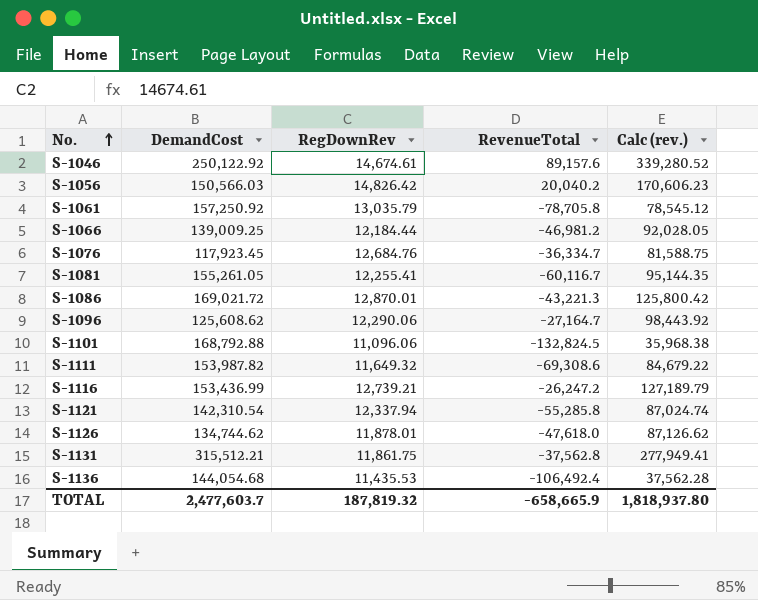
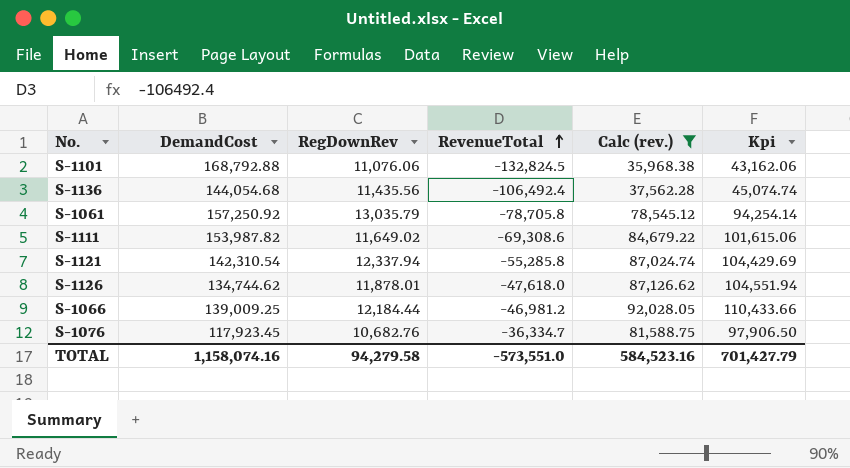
filter: none -> Calc (rev.) <= 92,028.05
row order: No. ascending -> RevenueTotal ascending
column Kpi | formula: none -> [Calc (rev.)] * 1.2
S-1101 | RegDownRev: 11,096.06 -> 11,076.06
S-1136 | RegDownRev: 11,435.53 -> 11,435.56
S-1111 | RegDownRev: 11,649.32 -> 11,649.02
S-1076 | RegDownRev: 12,684.76 -> 10,682.76
TOTAL | DemandCost: 2,477,603.7 -> 1,158,074.16
TOTAL | RegDownRev: 187,819.32 -> 94,279.58
TOTAL | RevenueTotal: -658,665.9 -> -573,551.0
TOTAL | Calc (rev.): 1,818,937.80 -> 584,523.16

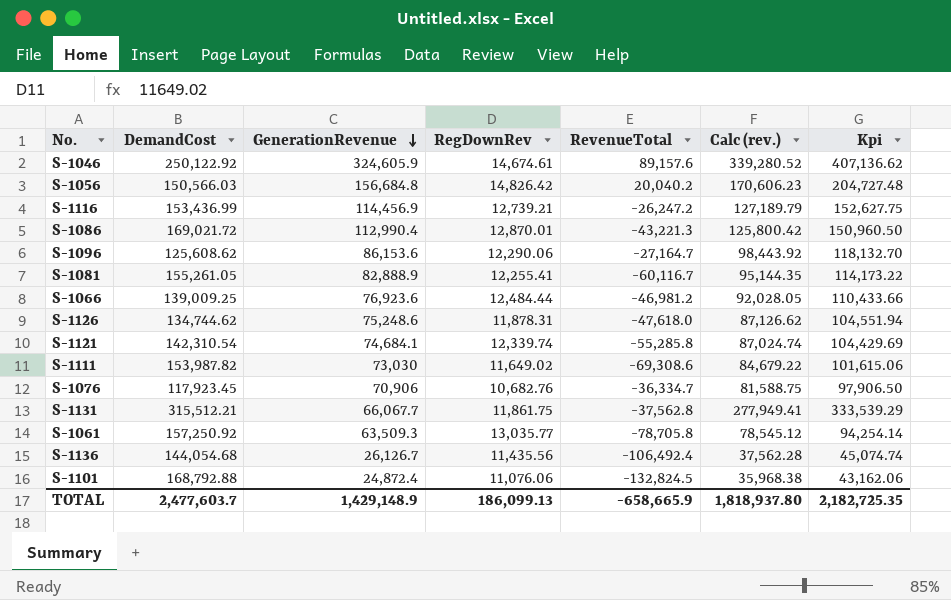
filter: Calc (rev.) <= 92,028.05 -> none
row order: RevenueTotal ascending -> GenerationRevenue descending
column GenerationRevenue | position: none -> 3
S-1066 | RegDownRev: 12,184.44 -> 12,484.44
S-1126 | RegDownRev: 11,878.01 -> 11,878.31
S-1121 | RegDownRev: 12,337.94 -> 12,339.74
S-1061 | RegDownRev: 13,035.79 -> 13,035.77
TOTAL | DemandCost: 1,158,074.16 -> 2,477,603.7
TOTAL | RegDownRev: 94,279.58 -> 186,099.13
TOTAL | RevenueTotal: -573,551.0 -> -658,665.9
TOTAL | Calc (rev.): 584,523.16 -> 1,818,937.80
TOTAL | Kpi: 701,427.79 -> 2,182,725.35

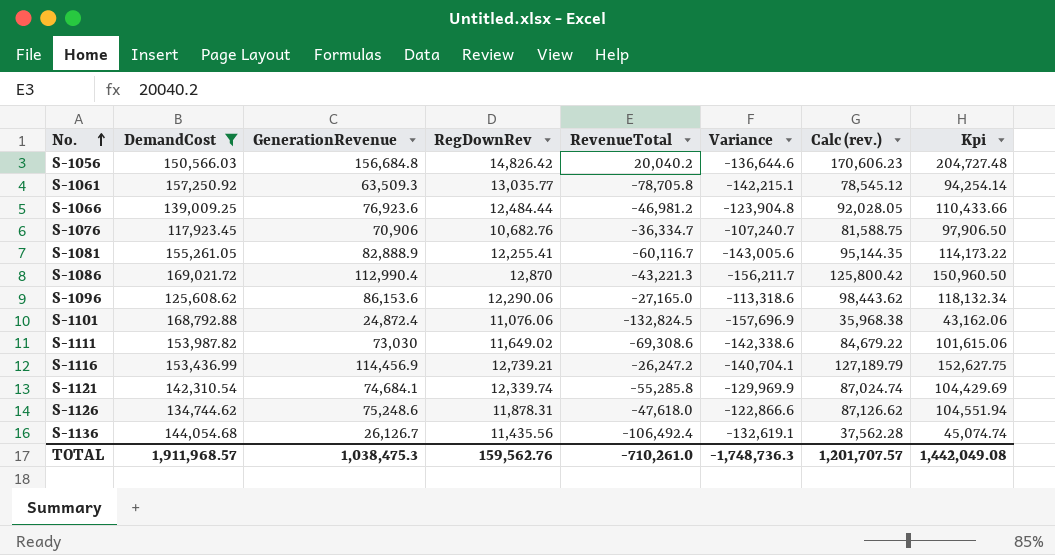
filter: none -> DemandCost <= 169,021.72
row order: GenerationRevenue descending -> No. ascending
column Variance | formula: none -> [RevenueTotal] - [GenerationRevenue]
S-1086 | RegDownRev: 12,870.01 -> 12,870
S-1096 | RevenueTotal: -27,164.7 -> -27,165.0
S-1096 | Calc (rev.): 98,443.92 -> 98,443.62
S-1096 | Kpi: 118,132.70 -> 118,132.34
TOTAL | DemandCost: 2,477,603.7 -> 1,911,968.57
TOTAL | GenerationRevenue: 1,429,148.9 -> 1,038,475.3
TOTAL | RegDownRev: 186,099.13 -> 159,562.76
TOTAL | RevenueTotal: -658,665.9 -> -710,261.0
TOTAL | Calc (rev.): 1,818,937.80 -> 1,201,707.57
TOTAL | Kpi: 2,182,725.35 -> 1,442,049.08

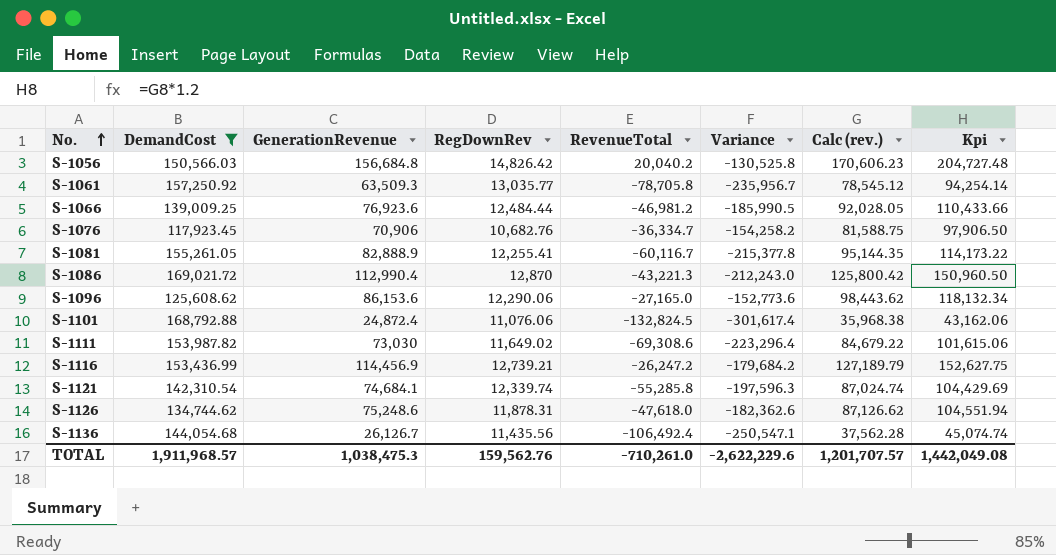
column Variance | formula: [RevenueTotal] - [GenerationRevenue] -> [RevenueTotal] - [DemandCost]
TOTAL | Variance: -1,748,736.3 -> -2,622,229.6

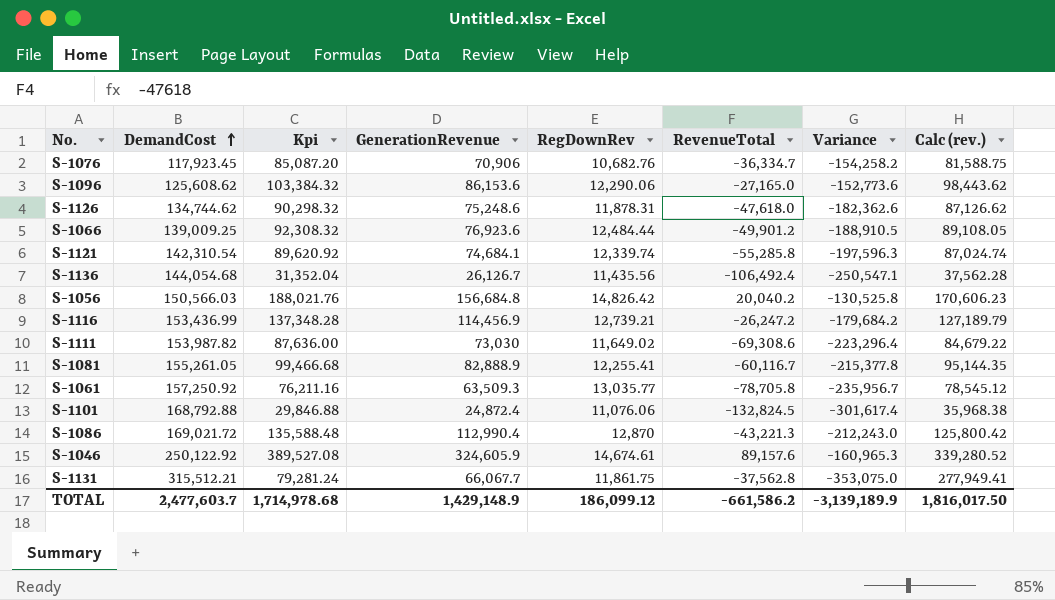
filter: DemandCost <= 169,021.72 -> none
row order: No. ascending -> DemandCost ascending
column Kpi | formula: [Calc (rev.)] * 1.2 -> [GenerationRevenue] * 1.2
column Kpi | position: 8 -> 3
S-1066 | RevenueTotal: -46,981.2 -> -49,901.2
S-1066 | Variance: -185,990.5 -> -188,910.5
S-1066 | Calc (rev.): 92,028.05 -> 89,108.05
TOTAL | DemandCost: 1,911,968.57 -> 2,477,603.7
TOTAL | Kpi: 1,442,049.08 -> 1,714,978.68
TOTAL | GenerationRevenue: 1,038,475.3 -> 1,429,148.9
TOTAL | RegDownRev: 159,562.76 -> 186,099.12
TOTAL | RevenueTotal: -710,261.0 -> -661,586.2
TOTAL | Variance: -2,622,229.6 -> -3,139,189.9
TOTAL | Calc (rev.): 1,201,707.57 -> 1,816,017.50

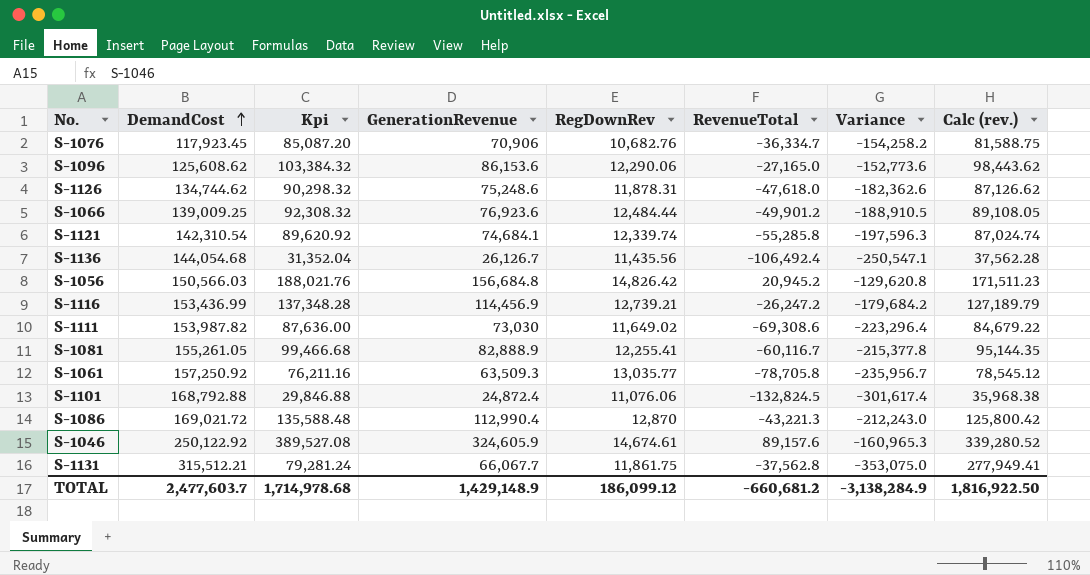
S-1056 | RevenueTotal: 20,040.2 -> 20,945.2
S-1056 | Variance: -130,525.8 -> -129,620.8
S-1056 | Calc (rev.): 170,606.23 -> 171,511.23
TOTAL | RevenueTotal: -661,586.2 -> -660,681.2
TOTAL | Variance: -3,139,189.9 -> -3,138,284.9
TOTAL | Calc (rev.): 1,816,017.50 -> 1,816,922.50

